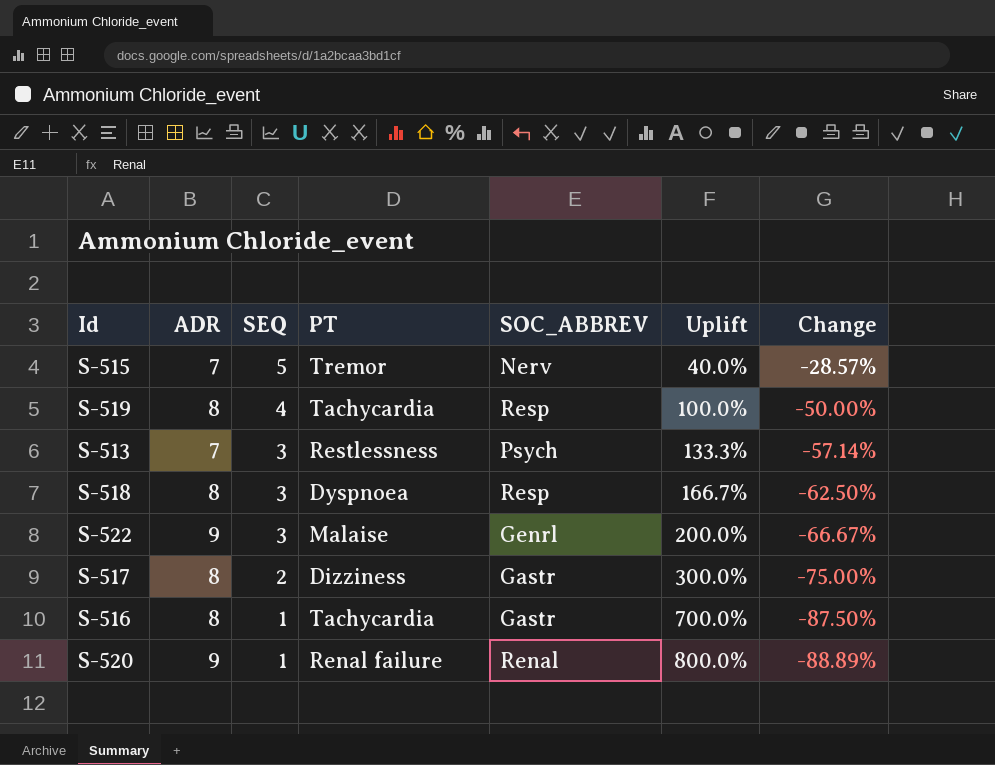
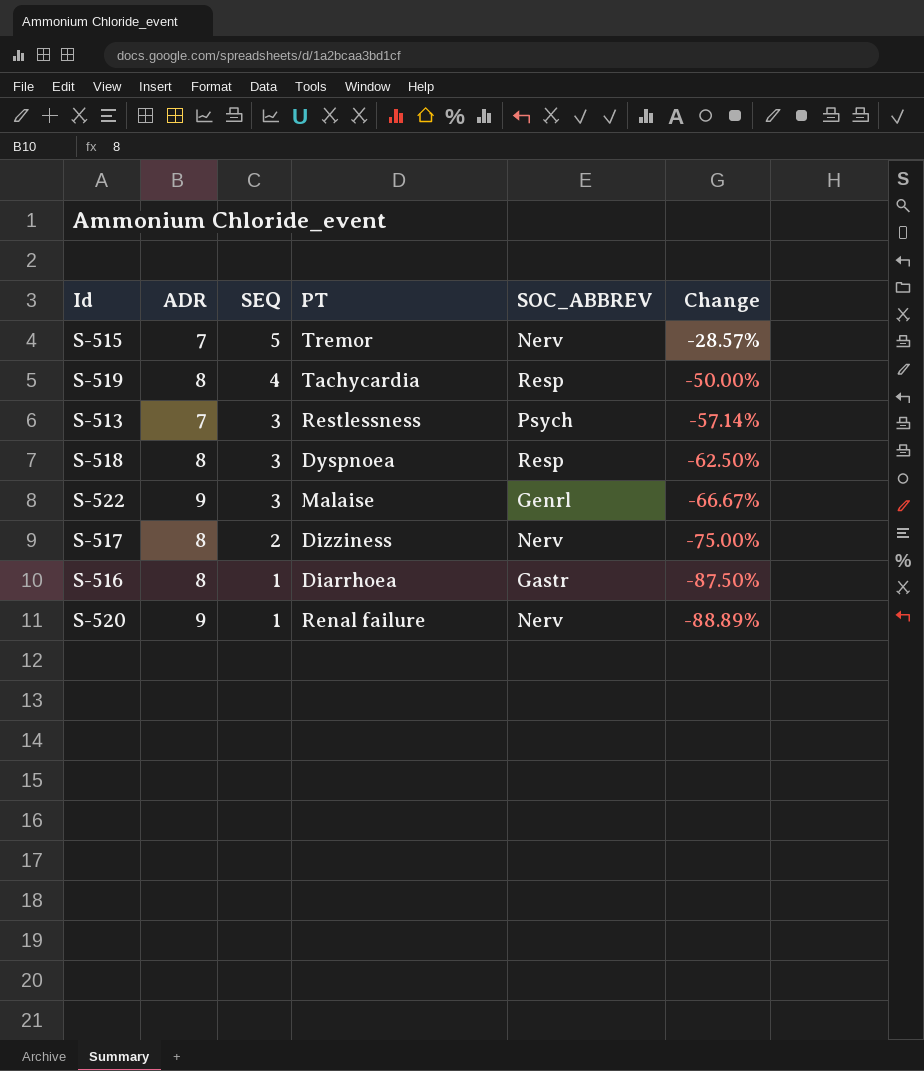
column Uplift | formula: ([ADR] - [SEQ]) / [SEQ] -> none
S-517 | SOC_ABBREV: Gastr -> Nerv
S-516 | PT: Tachycardia -> Diarrhoea
S-520 | SOC_ABBREV: Renal -> Nerv

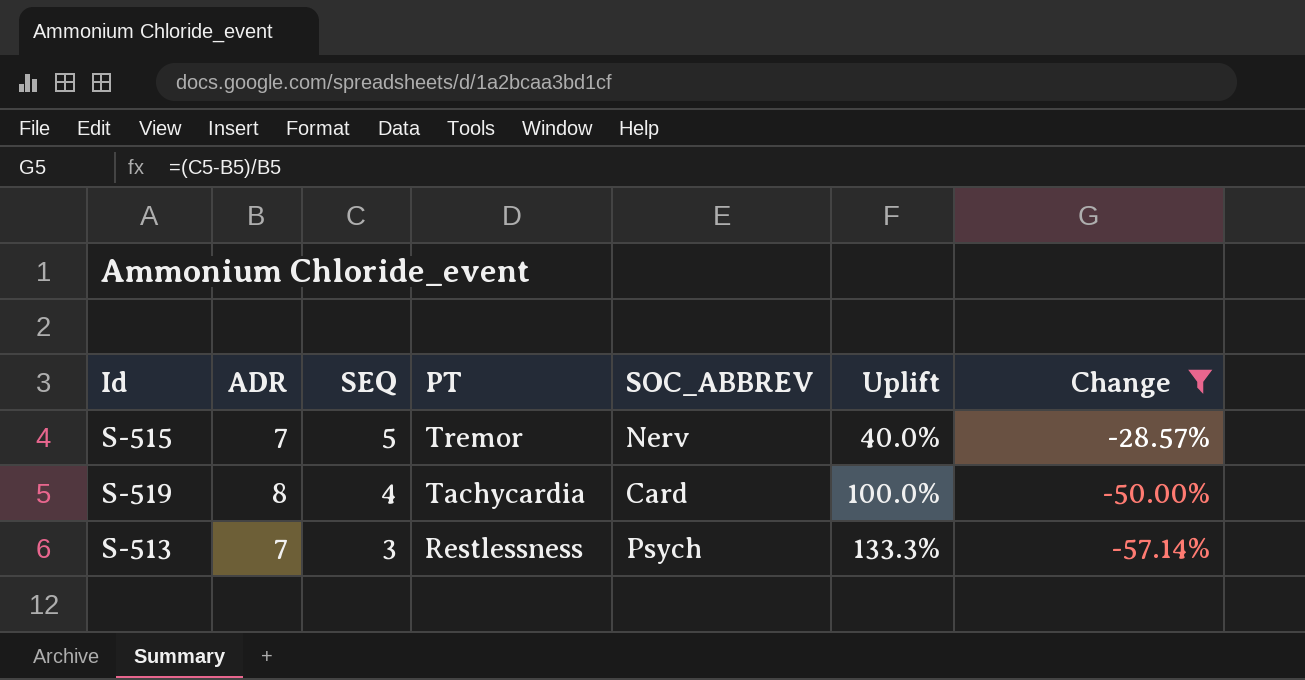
filter: none -> Change >= -57.14%
column Uplift | formula: none -> ([ADR] - [SEQ]) / [SEQ]
S-519 | SOC_ABBREV: Resp -> Card

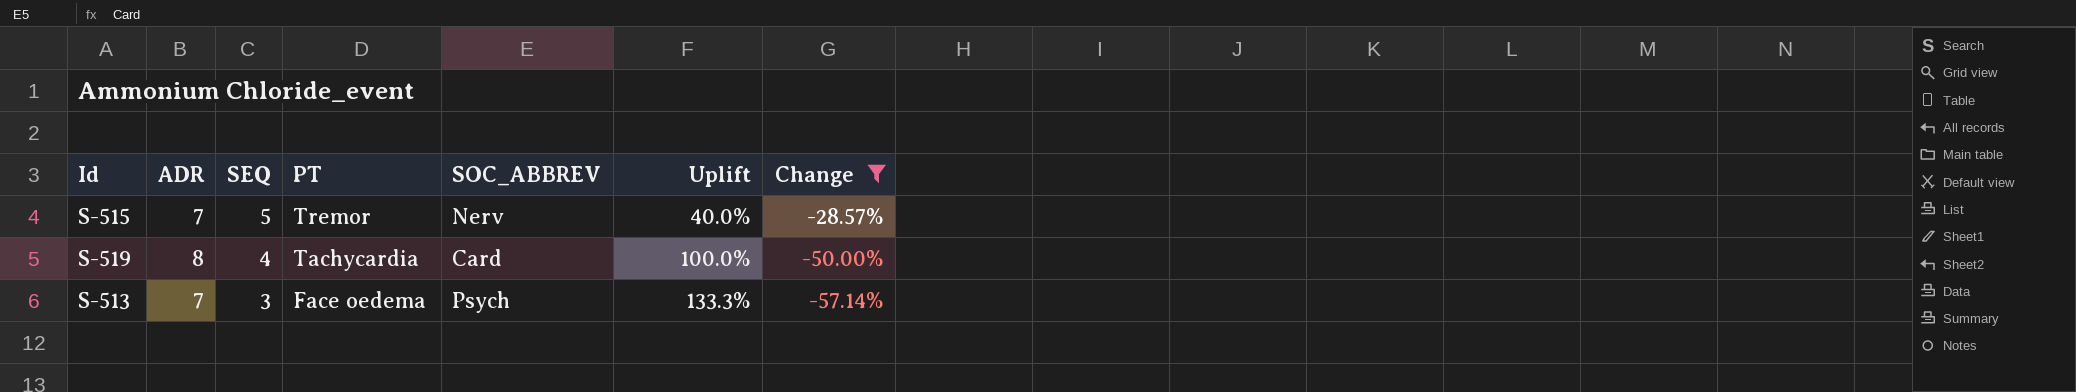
S-513 | PT: Restlessness -> Face oedema

